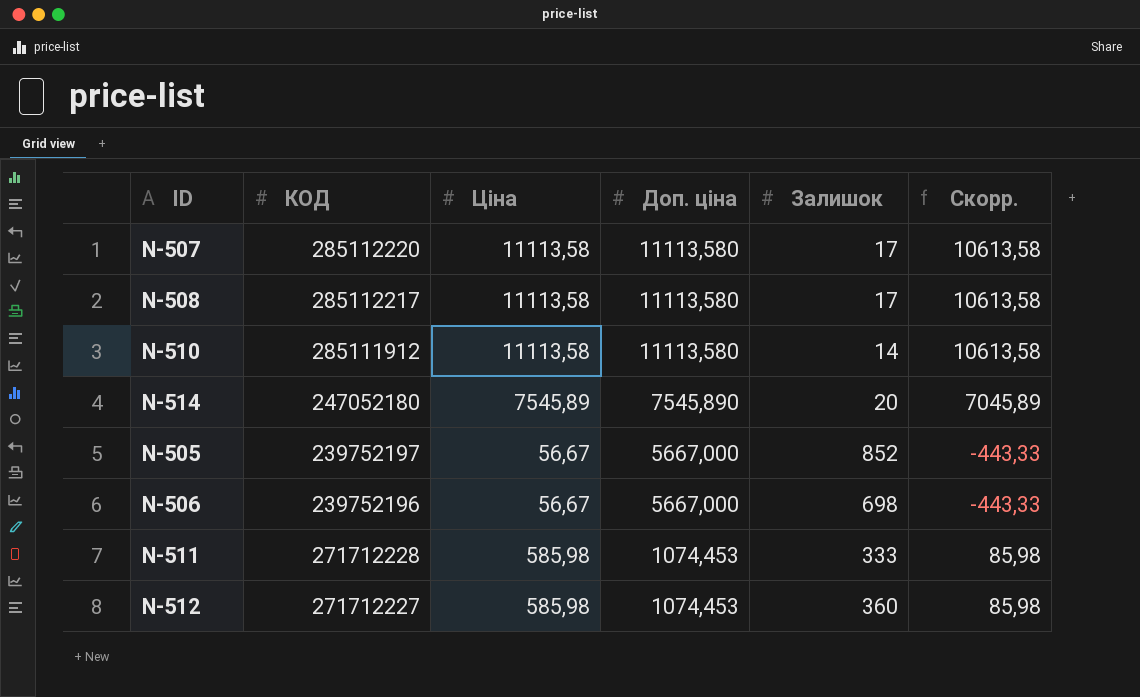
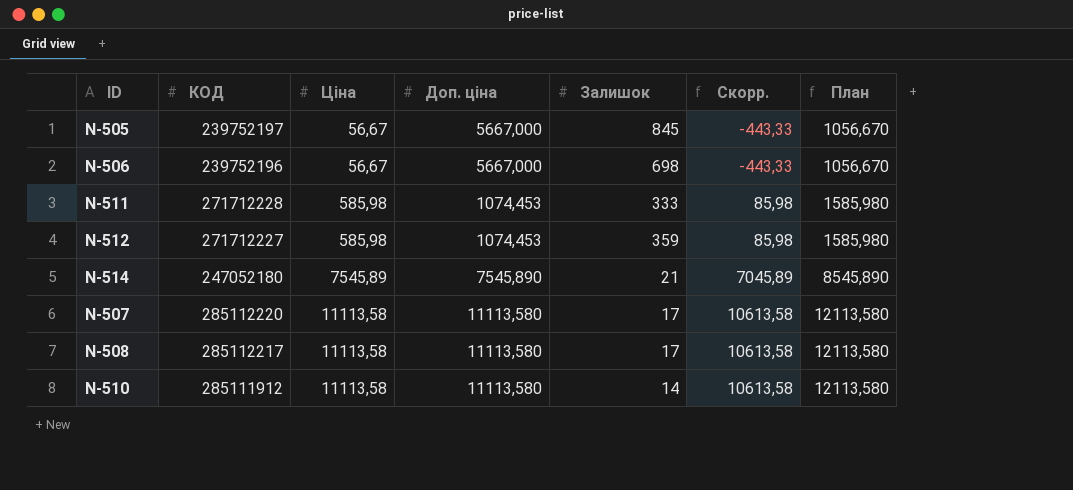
row order: Доп. ціна descending -> Ціна ascending
column План | formula: none -> [Ціна] + 1000
N-505 | Залишок: 852 -> 845
N-512 | Залишок: 360 -> 359
N-514 | Залишок: 20 -> 21

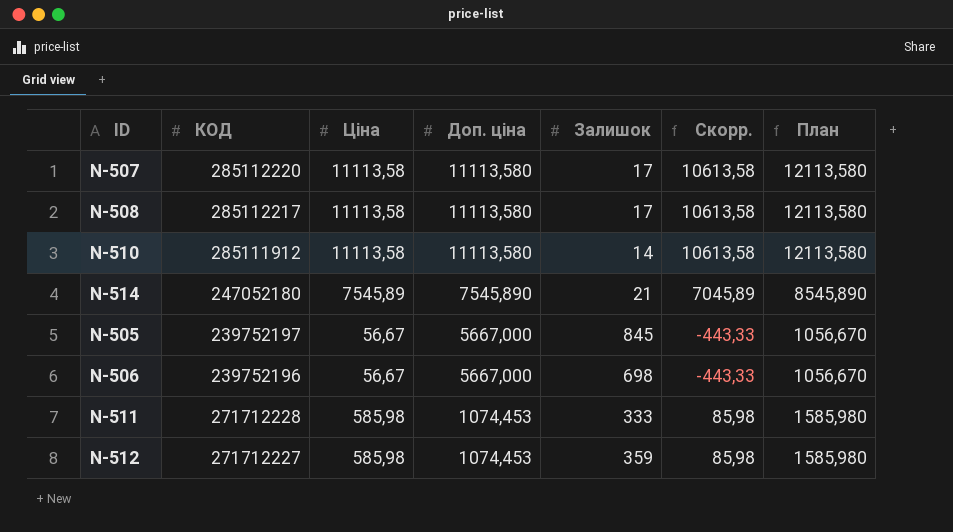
row order: Ціна ascending -> Доп. ціна descending

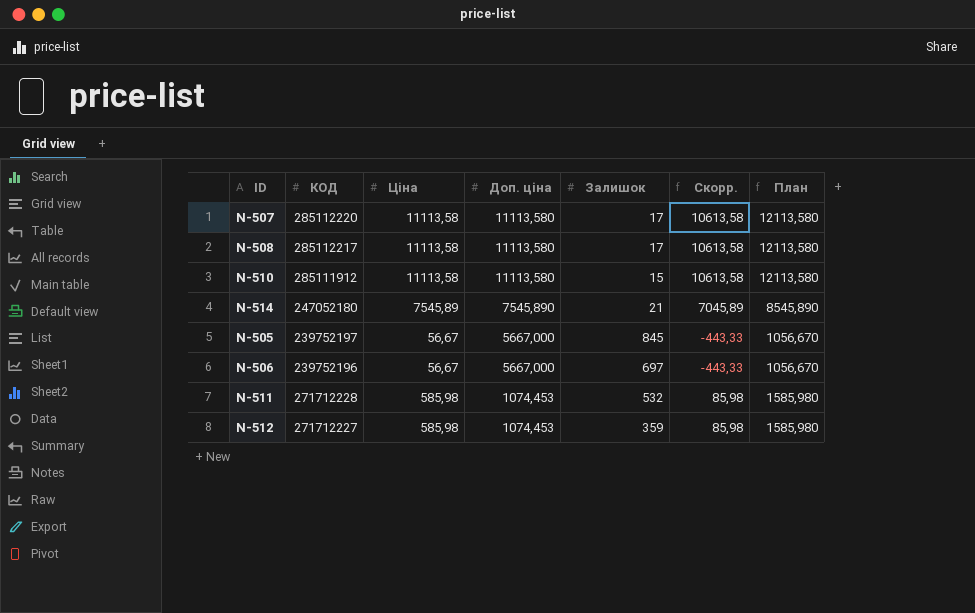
N-510 | Залишок: 14 -> 15
N-506 | Залишок: 698 -> 697
N-511 | Залишок: 333 -> 532

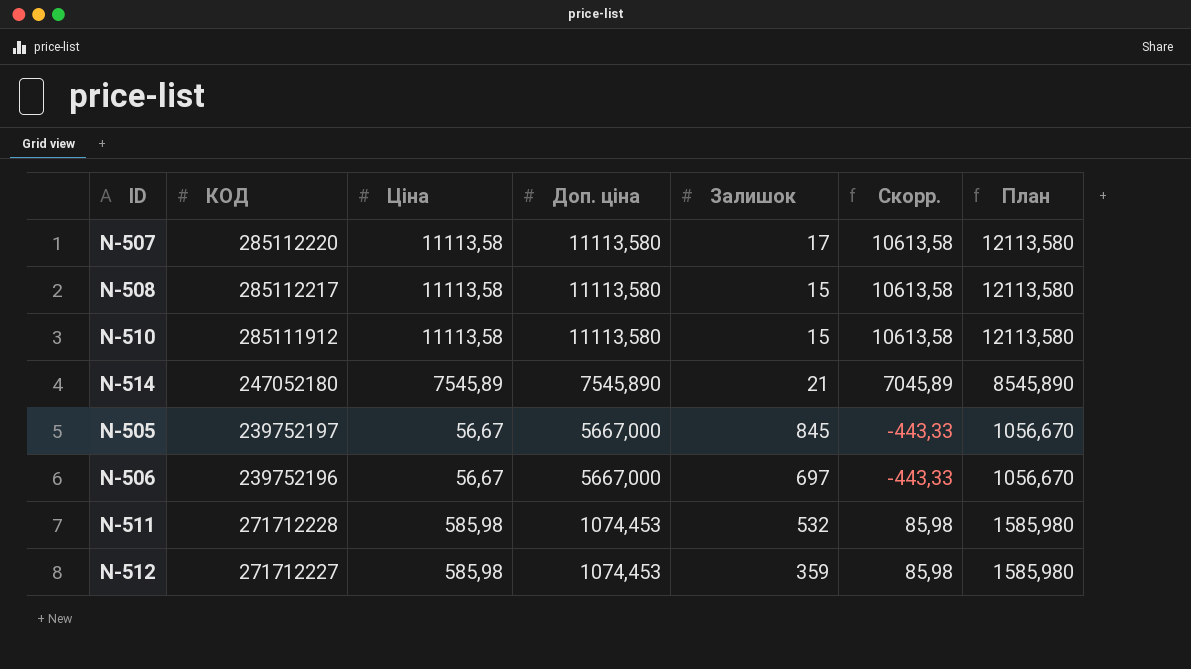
N-508 | Залишок: 17 -> 15

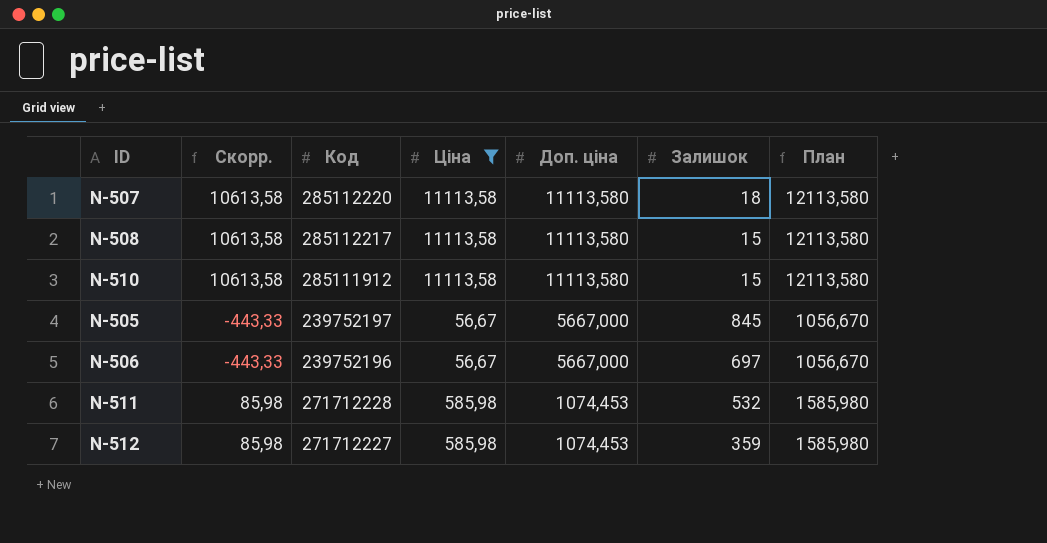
filter: none -> Ціна != 7545,89
column Скорр. | position: 6 -> 2
column name: КОД -> Код
N-507 | Залишок: 17 -> 18

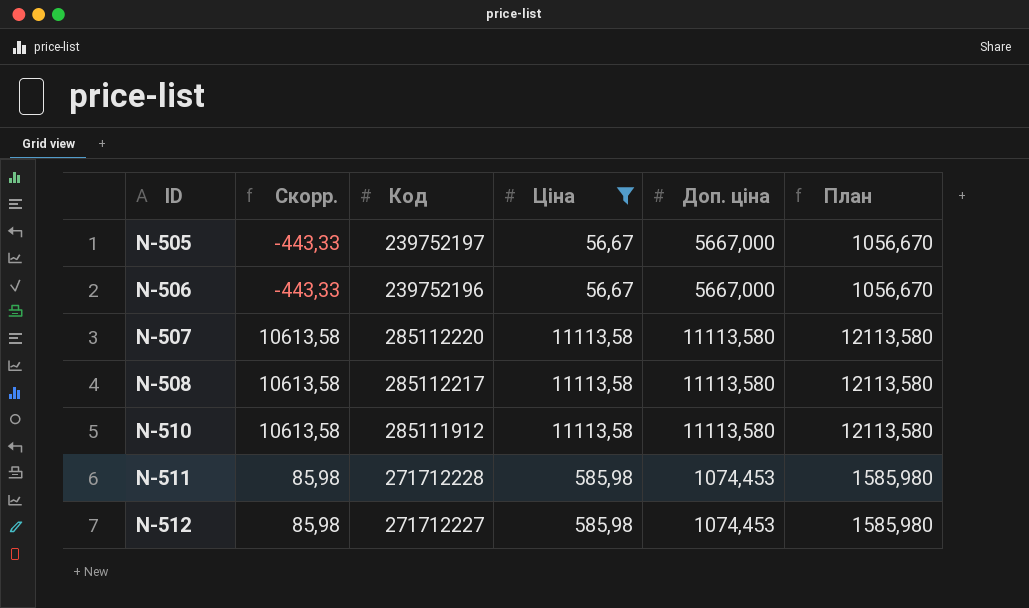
row order: Доп. ціна descending -> ID ascending
column Залишок | position: 6 -> none

